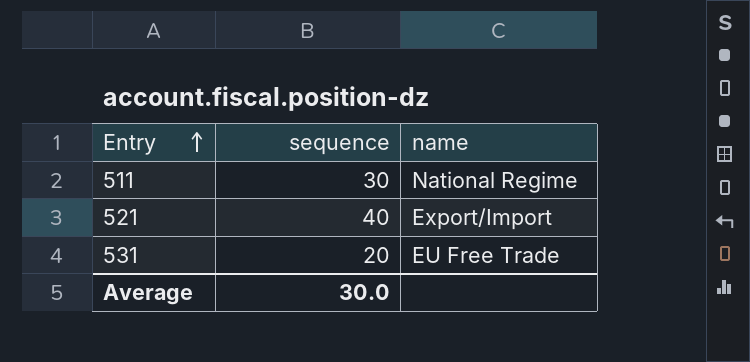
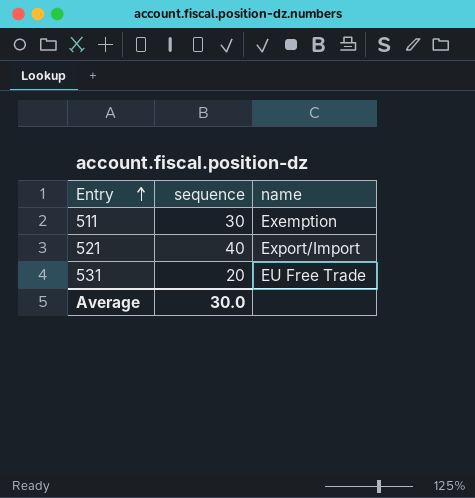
511 | name: National Regime -> Exemption

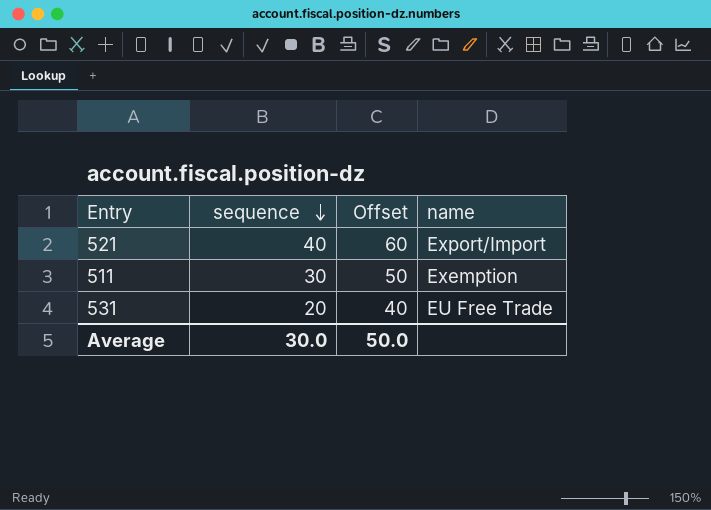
row order: Entry ascending -> sequence descending
column Offset | formula: none -> [sequence] + 20

